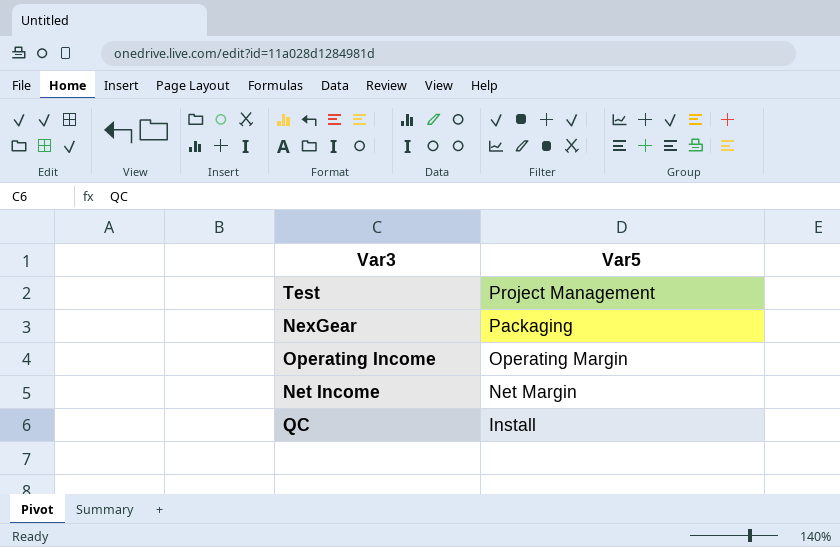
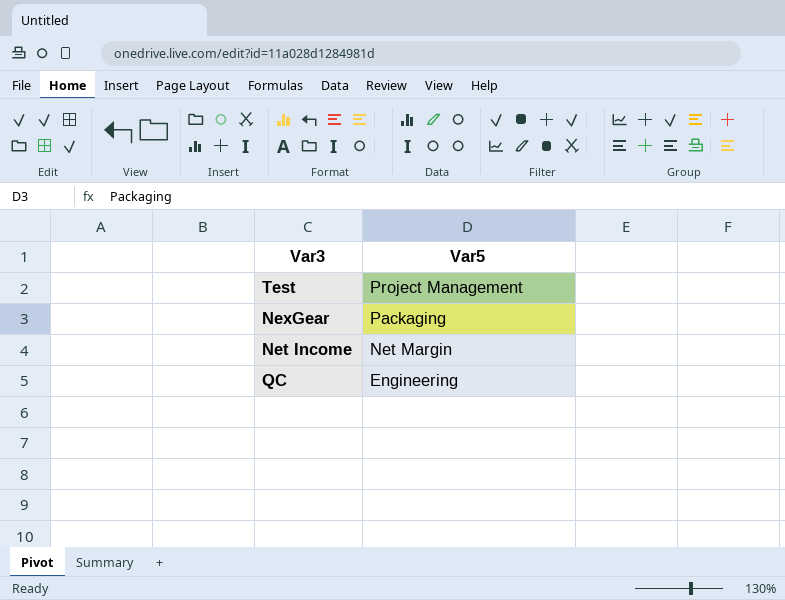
row Operating Income: Operating Margin -> none
QC | Var5: Install -> Engineering

